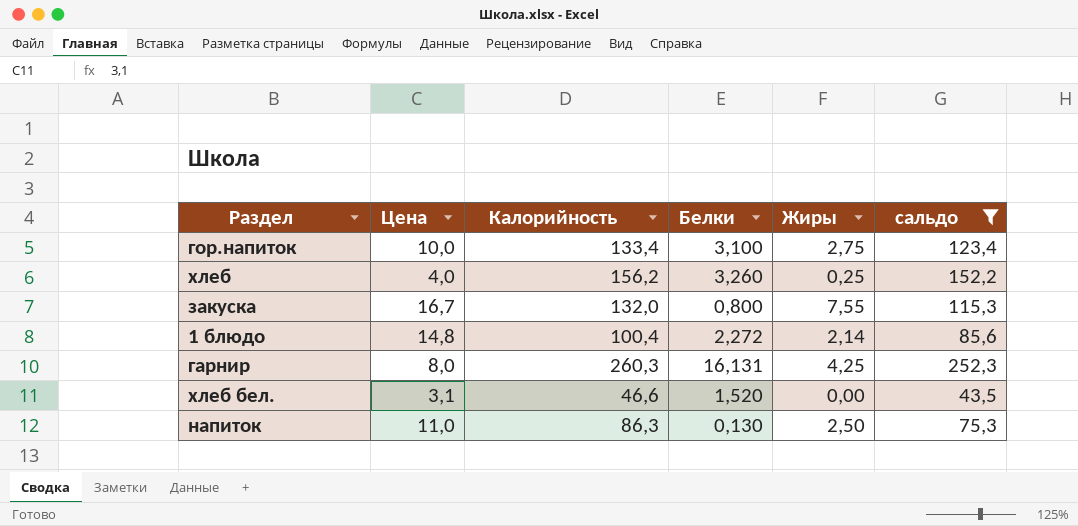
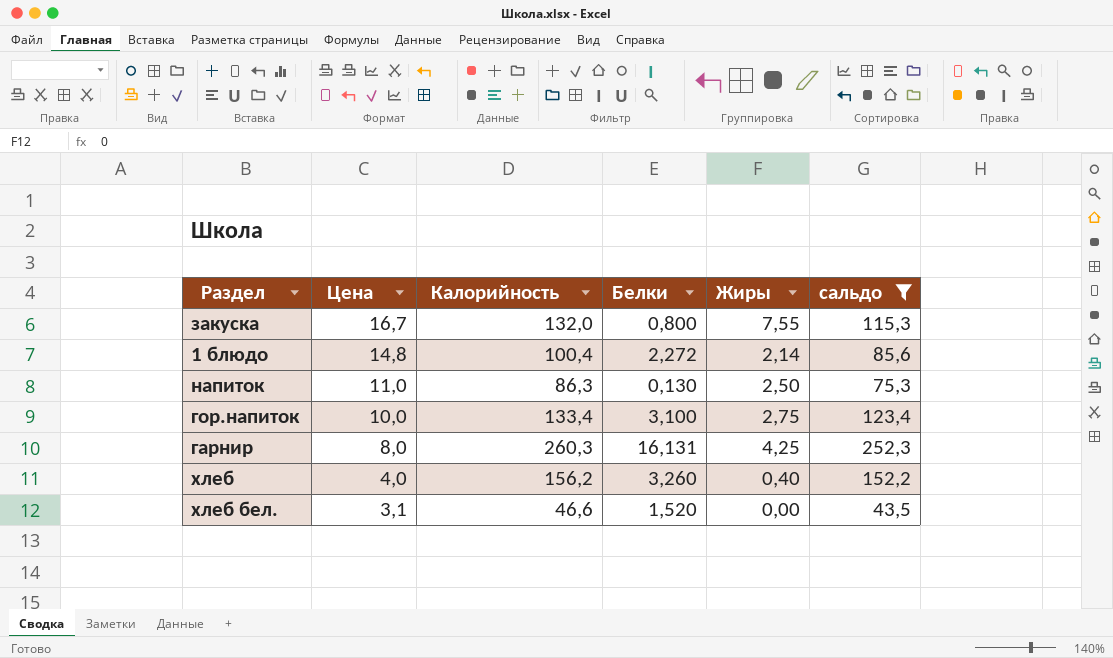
row order: none -> Цена descending
хлеб | Жиры: 0,25 -> 0,40

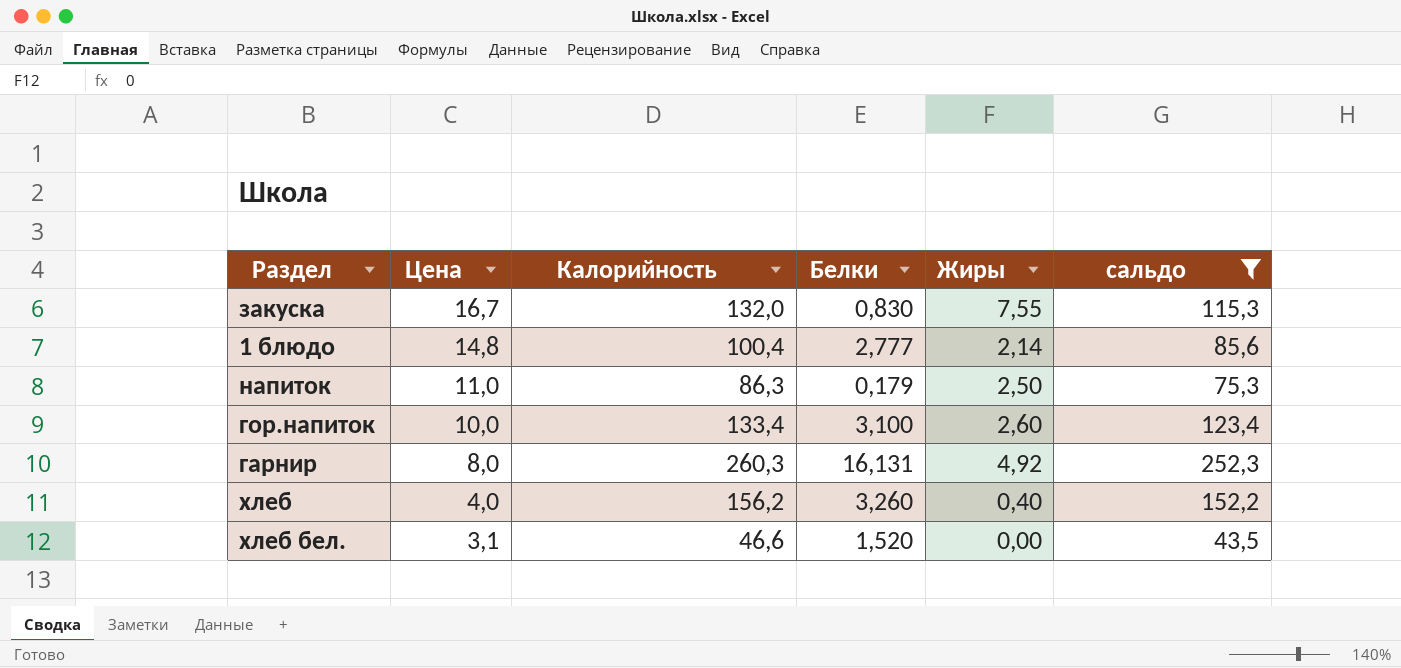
закуска | Белки: 0,800 -> 0,830
1 блюдо | Белки: 2,272 -> 2,777
напиток | Белки: 0,130 -> 0,179
гор.напиток | Жиры: 2,75 -> 2,60
гарнир | Жиры: 4,25 -> 4,92

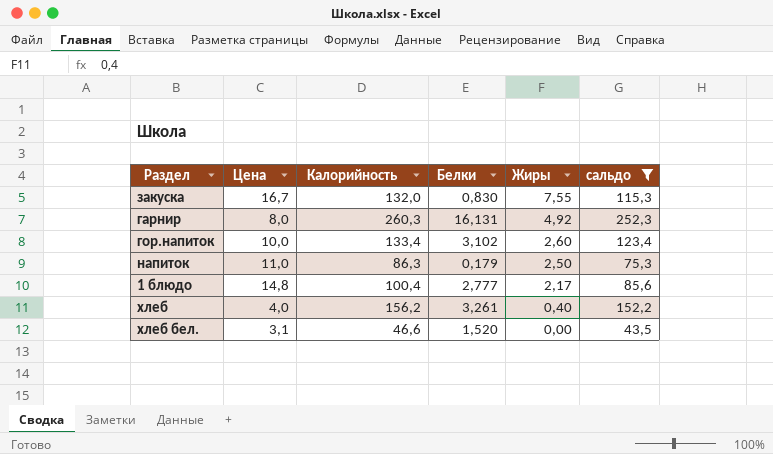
row order: Цена descending -> Жиры descending
гор.напиток | Белки: 3,100 -> 3,102
1 блюдо | Жиры: 2,14 -> 2,17
хлеб | Белки: 3,260 -> 3,261

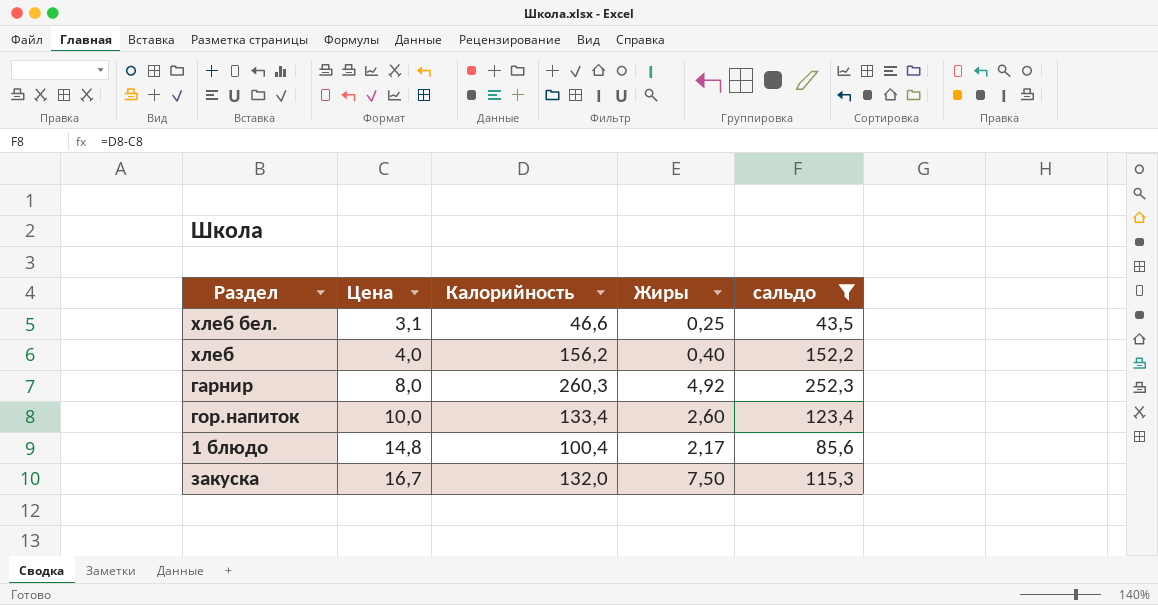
row order: Жиры descending -> Цена ascending
column Белки | position: 4 -> none
row напиток: 11,0 | 86,3 | 0,179 | 2,50 | 75,3 -> none
хлеб бел. | Жиры: 0,00 -> 0,25
закуска | Жиры: 7,55 -> 7,50

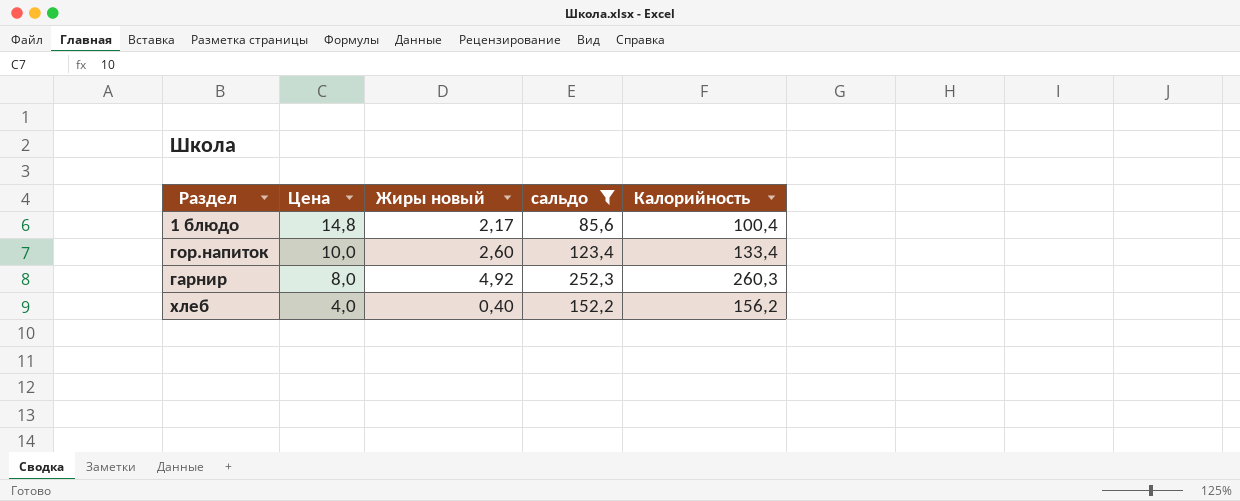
row order: Цена ascending -> Цена descending
column name: Жиры -> Жиры новый
column Калорийность | position: 3 -> 5
row хлеб бел.: 3,1 | 46,6 | 0,25 | 43,5 -> none
row закуска: 16,7 | 132,0 | 7,50 | 115,3 -> none

